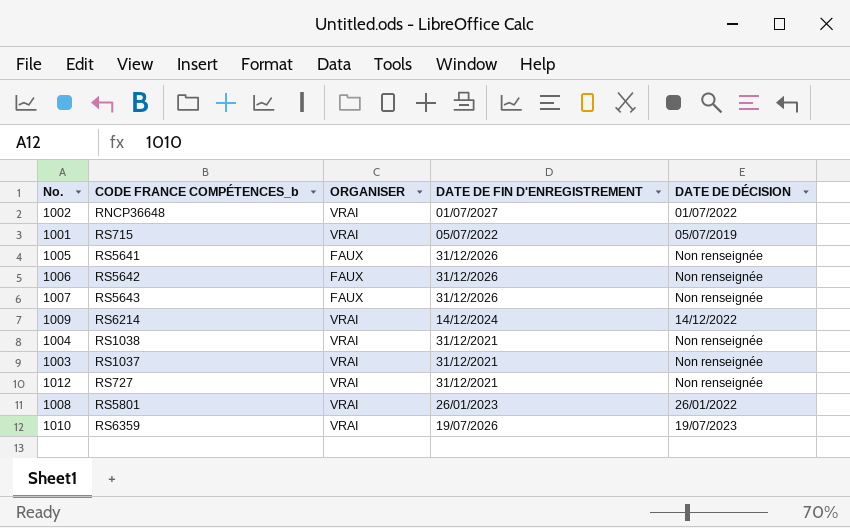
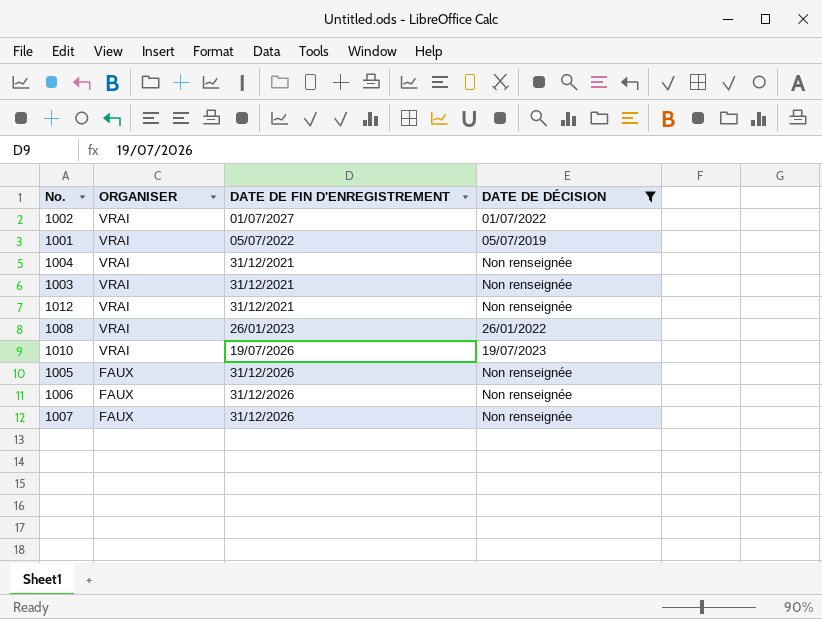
filter: none -> DATE DE DÉCISION != 14/12/2022
row order: none -> ORGANISER descending
column CODE FRANCE COMPÉTENCES_b | position: 2 -> none

